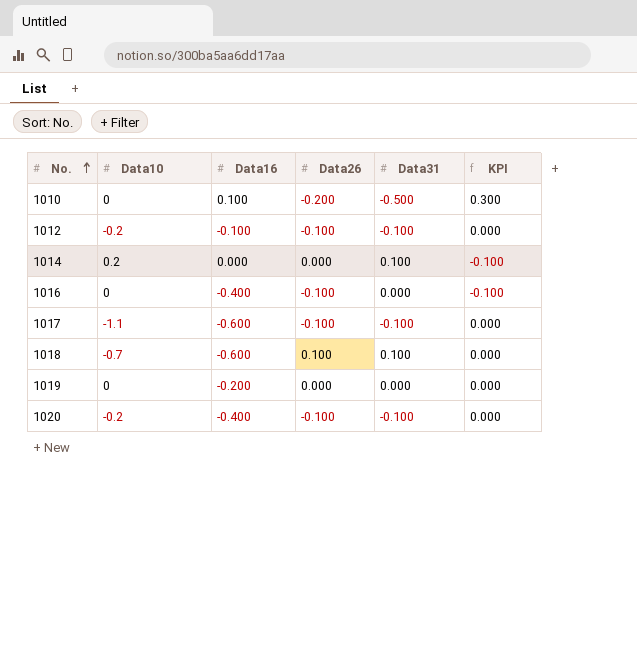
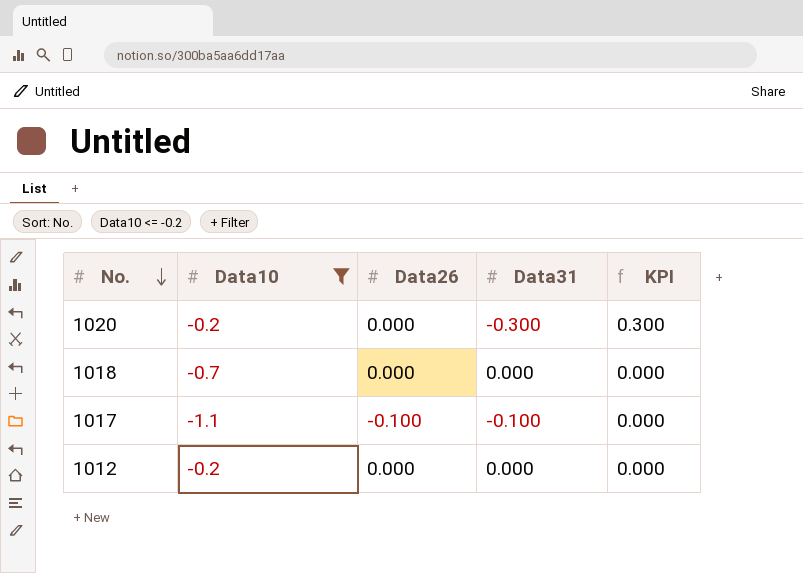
filter: none -> Data10 <= -0.2
row order: No. ascending -> No. descending
column Data16 | position: 3 -> none
1020 | Data26: -0.100 -> 0.000
1020 | Data31: -0.100 -> -0.300
1020 | KPI: 0.000 -> 0.300
1018 | Data26: 0.100 -> 0.000
1018 | Data31: 0.100 -> 0.000
1012 | Data26: -0.100 -> 0.000
1012 | Data31: -0.100 -> 0.000

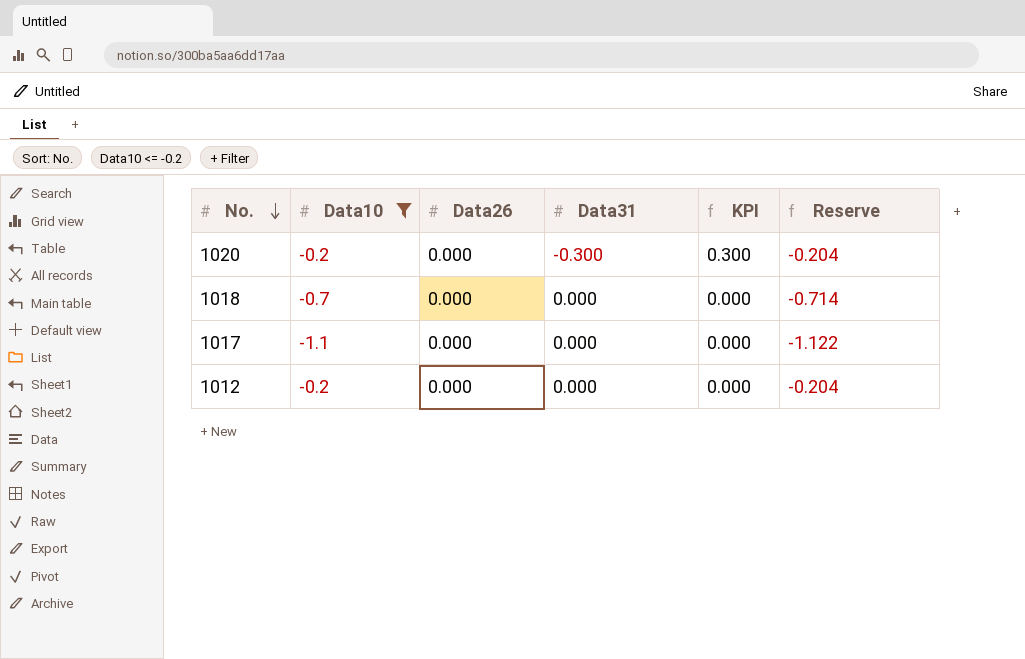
column Reserve | formula: none -> [Data10] * 1.02
1017 | Data26: -0.100 -> 0.000
1017 | Data31: -0.100 -> 0.000

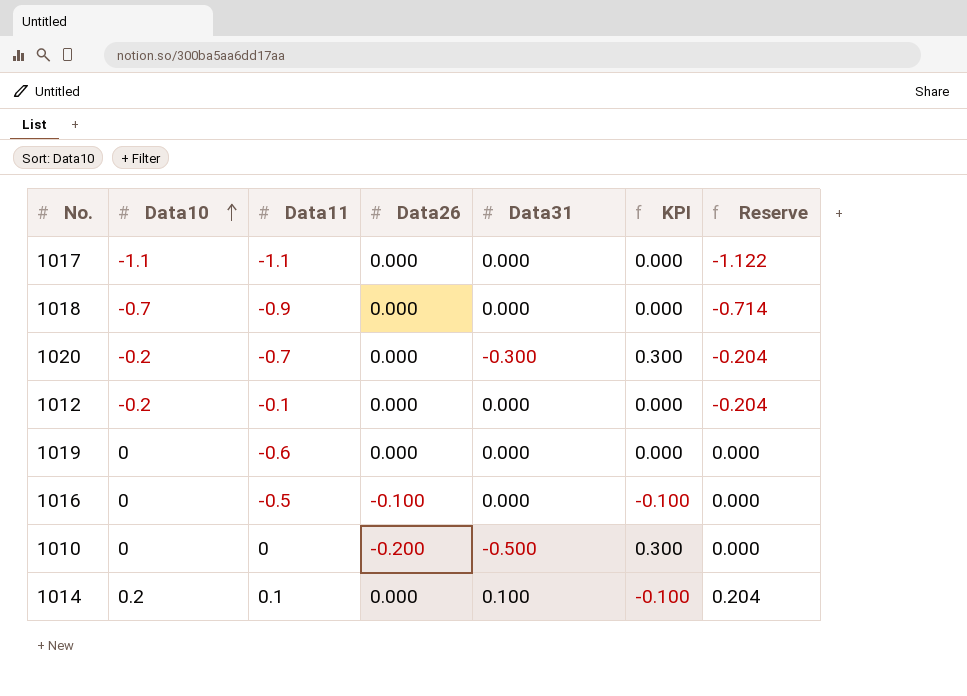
filter: Data10 <= -0.2 -> none
row order: No. descending -> Data10 ascending
column Data11 | position: none -> 3

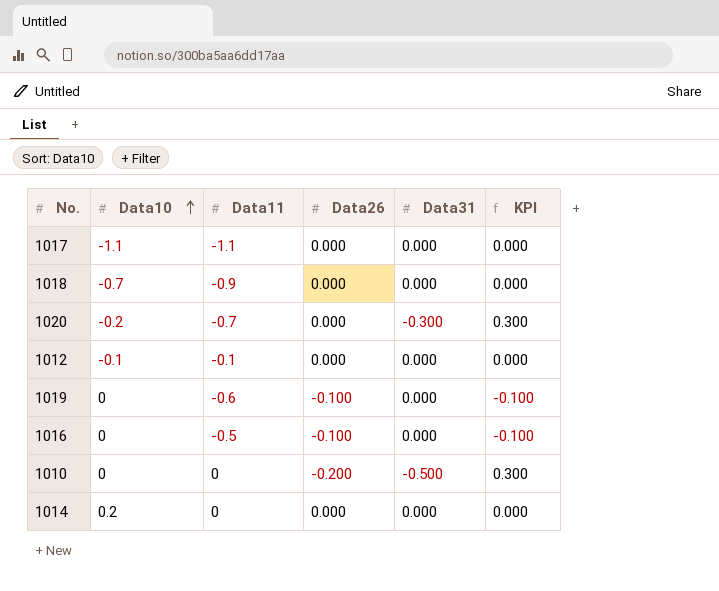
column Reserve | formula: [Data10] * 1.02 -> none
1012 | Data10: -0.2 -> -0.1
1019 | Data26: 0.000 -> -0.100
1019 | KPI: 0.000 -> -0.100
1014 | Data11: 0.1 -> 0
1014 | Data31: 0.100 -> 0.000
1014 | KPI: -0.100 -> 0.000

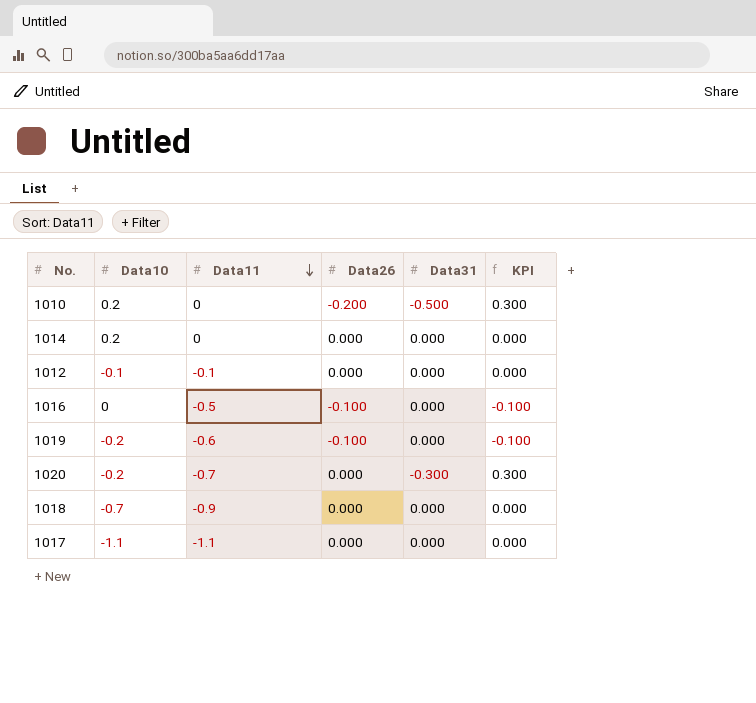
row order: Data10 ascending -> Data11 descending
1010 | Data10: 0 -> 0.2
1019 | Data10: 0 -> -0.2

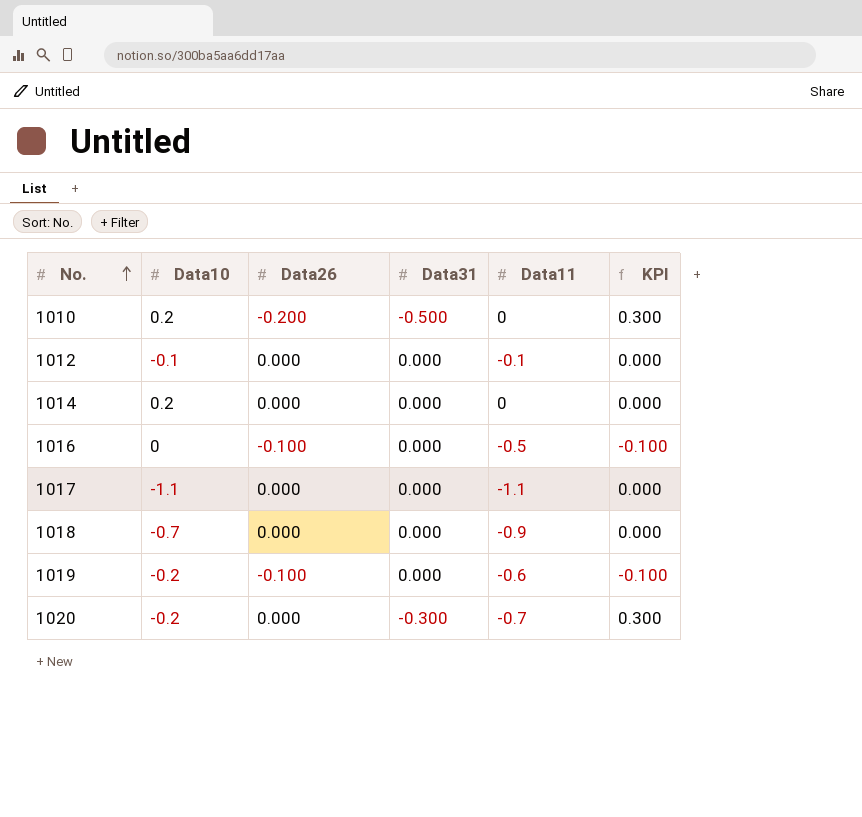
row order: Data11 descending -> No. ascending
column Data11 | position: 3 -> 5

